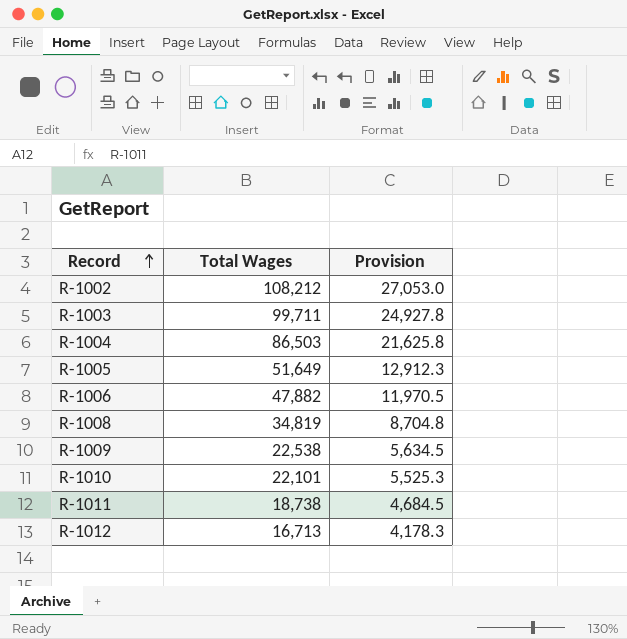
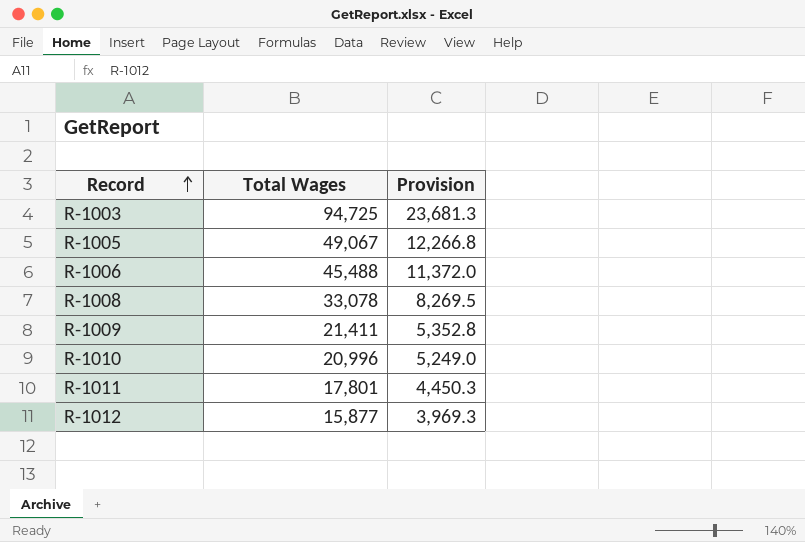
row R-1002: 108,212 | 27,053.0 -> none
row R-1004: 86,503 | 21,625.8 -> none
R-1003 | Total Wages: 99,711 -> 94,725
R-1003 | Provision: 24,927.8 -> 23,681.3
R-1005 | Total Wages: 51,649 -> 49,067
R-1005 | Provision: 12,912.3 -> 12,266.8
R-1006 | Total Wages: 47,882 -> 45,488
R-1006 | Provision: 11,970.5 -> 11,372.0
R-1008 | Total Wages: 34,819 -> 33,078
R-1008 | Provision: 8,704.8 -> 8,269.5
R-1009 | Total Wages: 22,538 -> 21,411
R-1009 | Provision: 5,634.5 -> 5,352.8
R-1010 | Total Wages: 22,101 -> 20,996
R-1010 | Provision: 5,525.3 -> 5,249.0
R-1011 | Total Wages: 18,738 -> 17,801
R-1011 | Provision: 4,684.5 -> 4,450.3
R-1012 | Total Wages: 16,713 -> 15,877
R-1012 | Provision: 4,178.3 -> 3,969.3

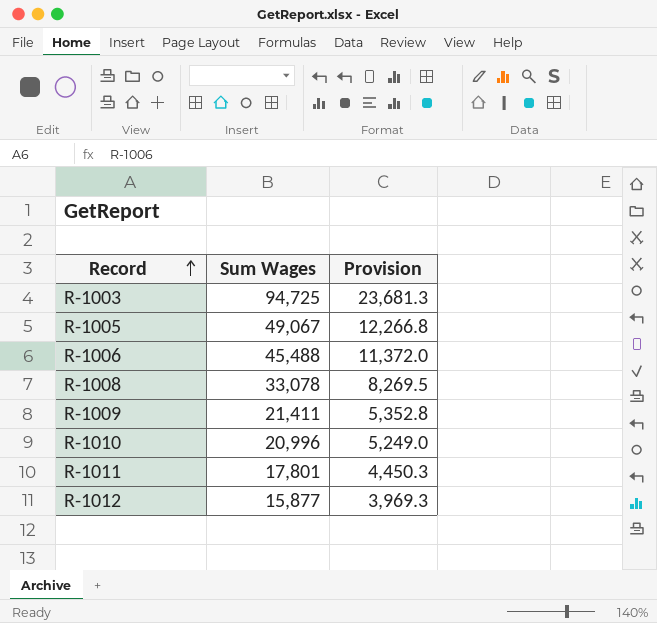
column name: Total Wages -> Sum Wages

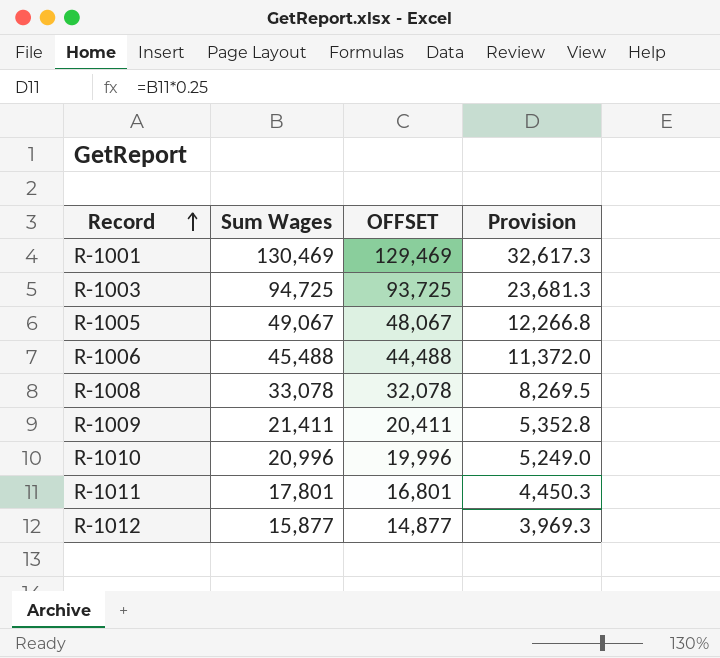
column OFFSET | formula: none -> [Sum Wages] - 1000
row R-1001: none -> 130,469 | 129,469 | 32,617.3

